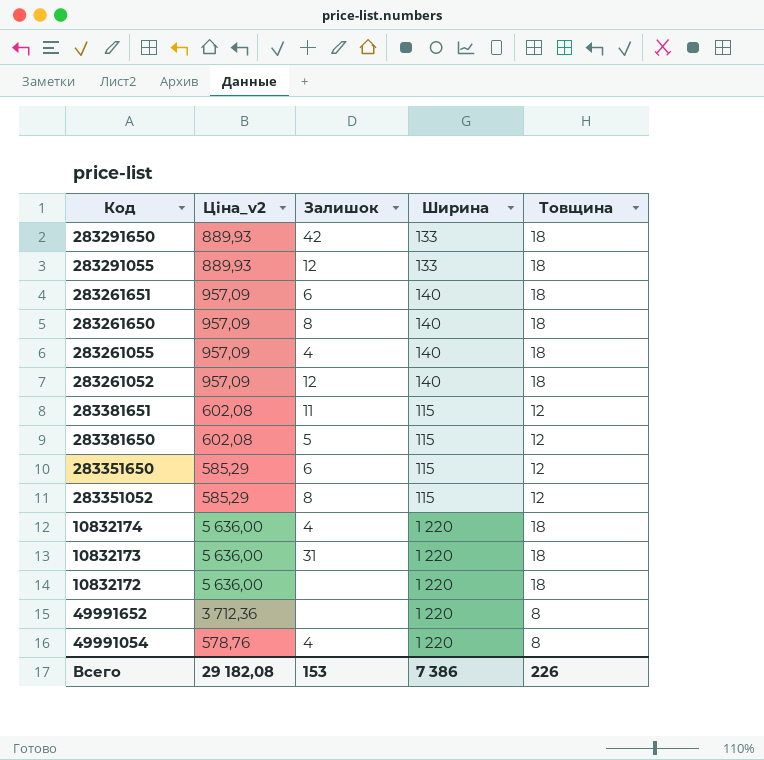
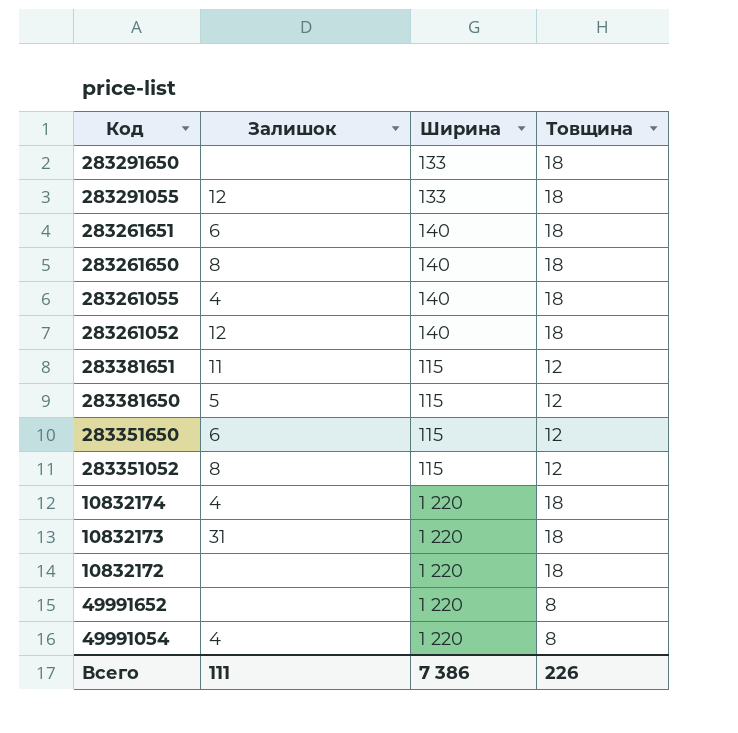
column Ціна_v2 | position: 2 -> none
283291650 | Залишок: 42 -> none
Всего | Залишок: 153 -> 111

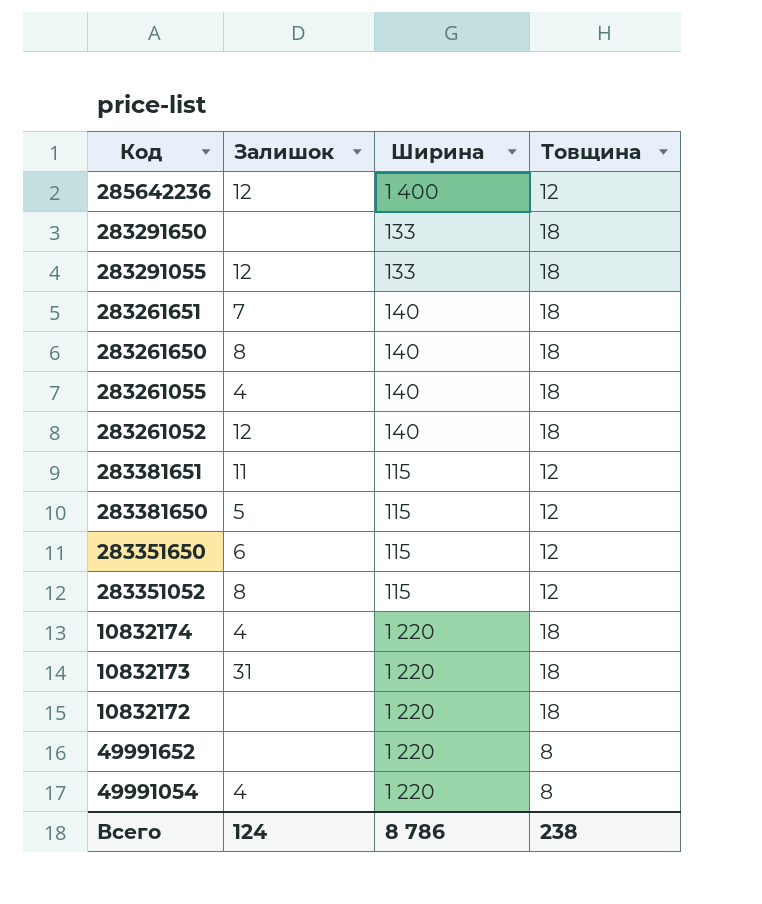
row 285642236: none -> 12 | 1 400 | 12
283261651 | Залишок: 6 -> 7
Всего | Залишок: 111 -> 124
Всего | Ширина: 7 386 -> 8 786
Всего | Товщина: 226 -> 238

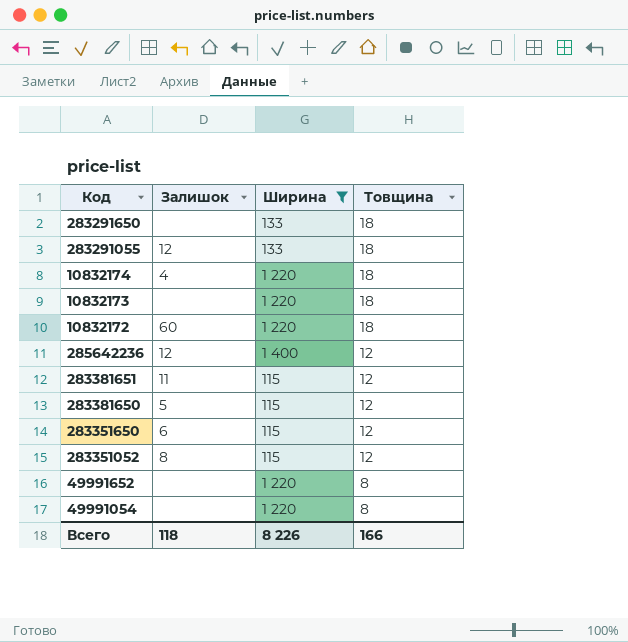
filter: none -> Ширина != 140
row order: none -> Товщина descending
10832173 | Залишок: 31 -> none
10832172 | Залишок: none -> 60
49991054 | Залишок: 4 -> none
Всего | Залишок: 124 -> 118
Всего | Ширина: 8 786 -> 8 226
Всего | Товщина: 238 -> 166

